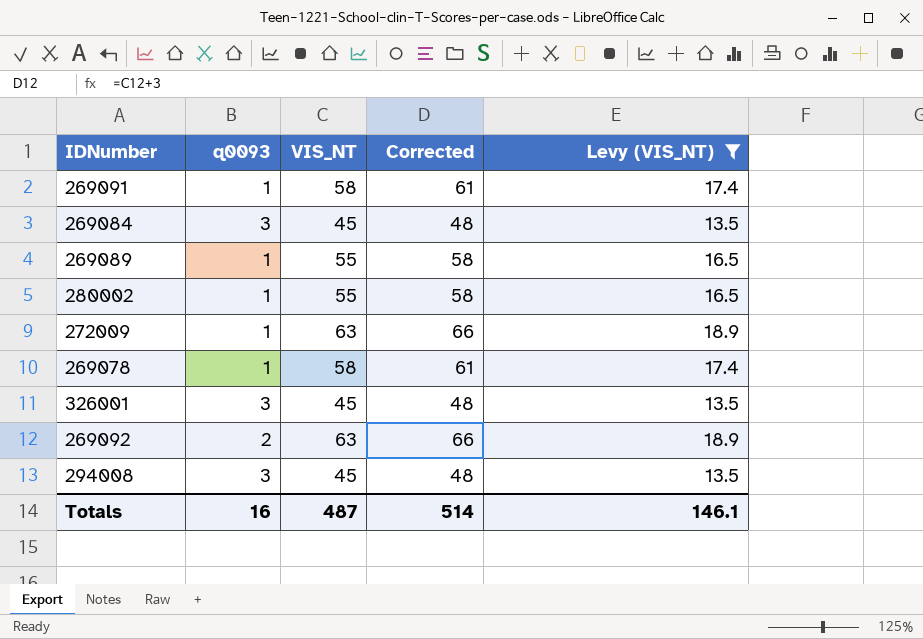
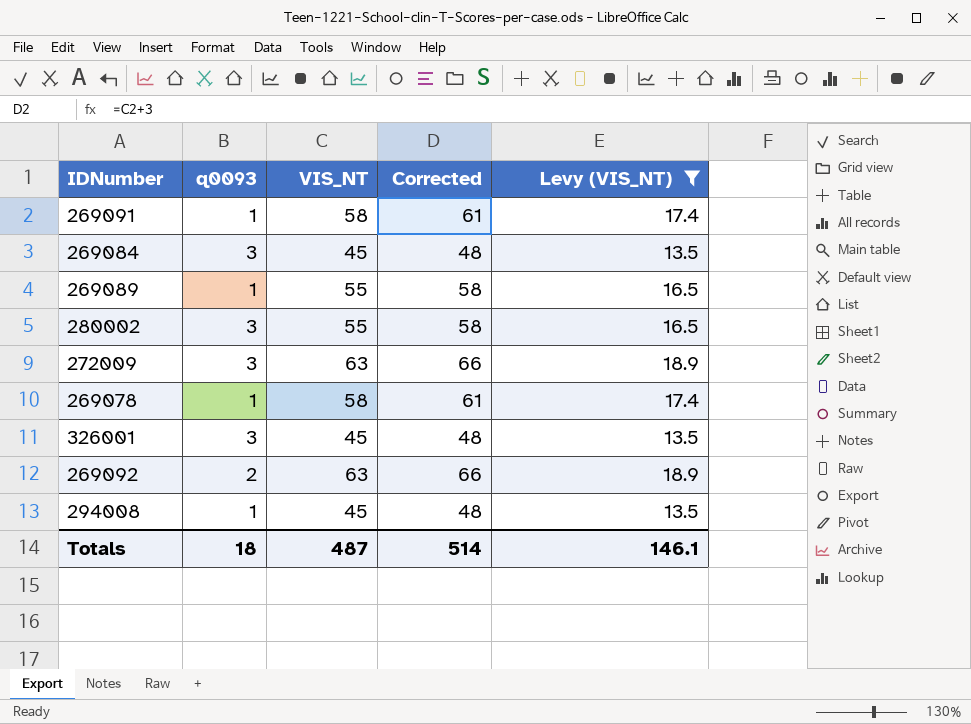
280002 | q0093: 1 -> 3
272009 | q0093: 1 -> 3
294008 | q0093: 3 -> 1
Totals | q0093: 16 -> 18

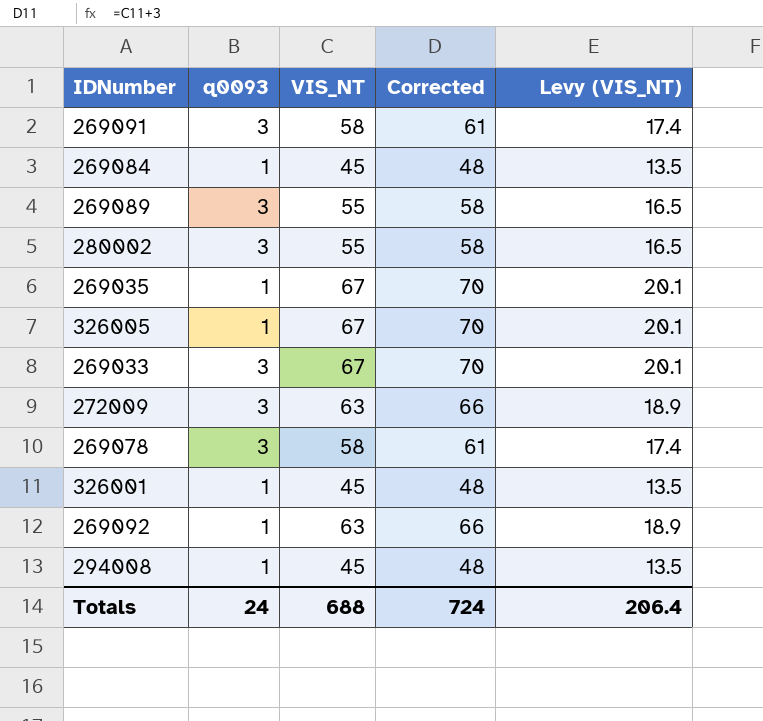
filter: Levy (VIS_NT) != 20.1 -> none
269091 | q0093: 1 -> 3
269084 | q0093: 3 -> 1
269089 | q0093: 1 -> 3
269078 | q0093: 1 -> 3
326001 | q0093: 3 -> 1
269092 | q0093: 2 -> 1
Totals | q0093: 18 -> 24
Totals | VIS_NT: 487 -> 688
Totals | Corrected: 514 -> 724
Totals | Levy (VIS_NT): 146.1 -> 206.4

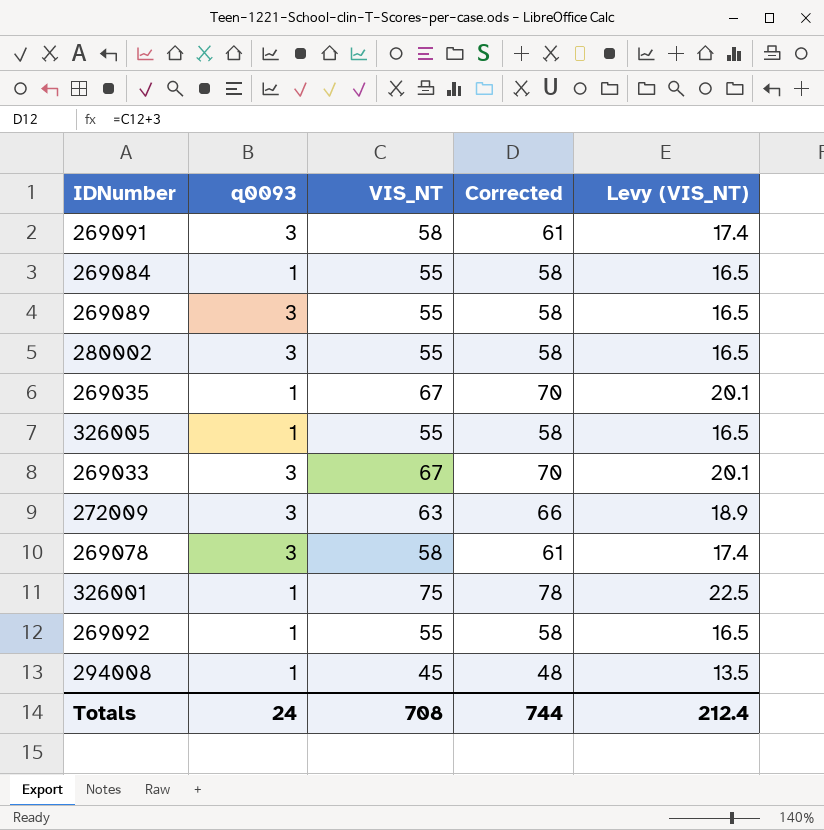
269084 | VIS_NT: 45 -> 55
269084 | Corrected: 48 -> 58
269084 | Levy (VIS_NT): 13.5 -> 16.5
326005 | VIS_NT: 67 -> 55
326005 | Corrected: 70 -> 58
326005 | Levy (VIS_NT): 20.1 -> 16.5
326001 | VIS_NT: 45 -> 75
326001 | Corrected: 48 -> 78
326001 | Levy (VIS_NT): 13.5 -> 22.5
269092 | VIS_NT: 63 -> 55
269092 | Corrected: 66 -> 58
269092 | Levy (VIS_NT): 18.9 -> 16.5
Totals | VIS_NT: 688 -> 708
Totals | Corrected: 724 -> 744
Totals | Levy (VIS_NT): 206.4 -> 212.4

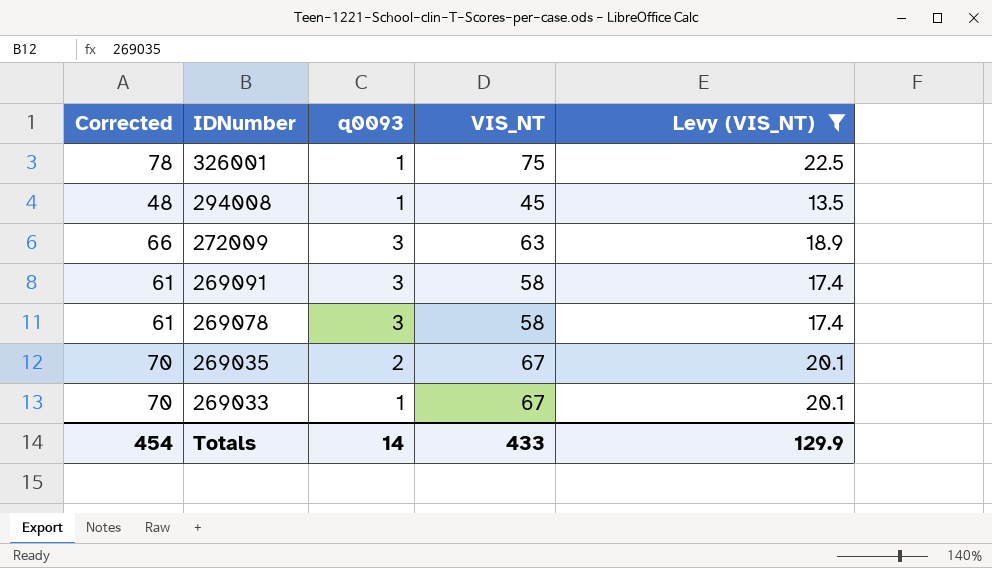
filter: none -> Levy (VIS_NT) != 16.5
row order: none -> IDNumber descending
column Corrected | position: 4 -> 1
269035 | q0093: 1 -> 2
269033 | q0093: 3 -> 1
Totals | Corrected: 744 -> 454
Totals | q0093: 24 -> 14
Totals | VIS_NT: 708 -> 433
Totals | Levy (VIS_NT): 212.4 -> 129.9

